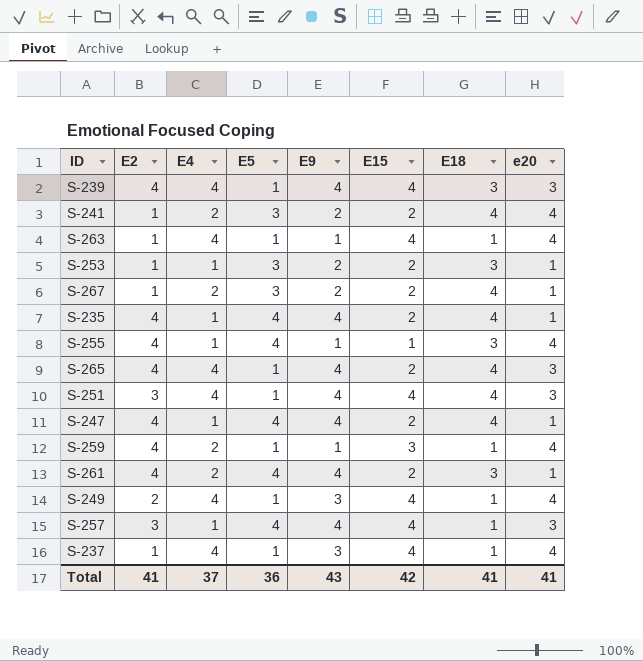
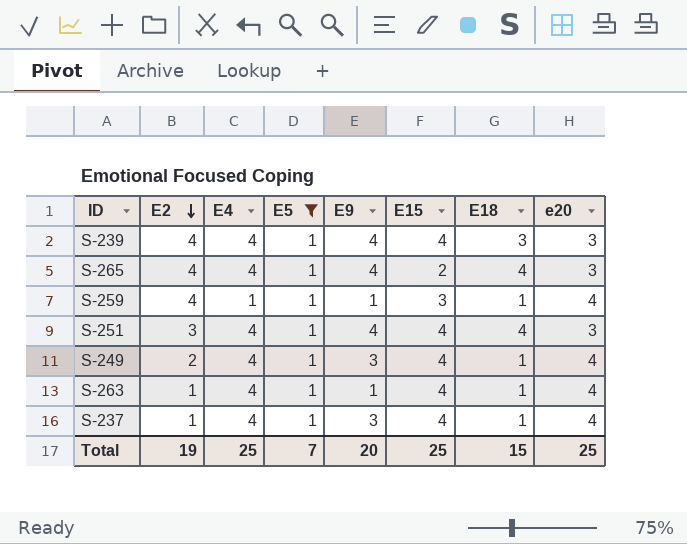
filter: none -> E5 = 1
row order: none -> E2 descending
S-259 | E4: 2 -> 1
Total | E2: 41 -> 19
Total | E4: 37 -> 25
Total | E5: 36 -> 7
Total | E9: 43 -> 20
Total | E15: 42 -> 25
Total | E18: 41 -> 15
Total | e20: 41 -> 25

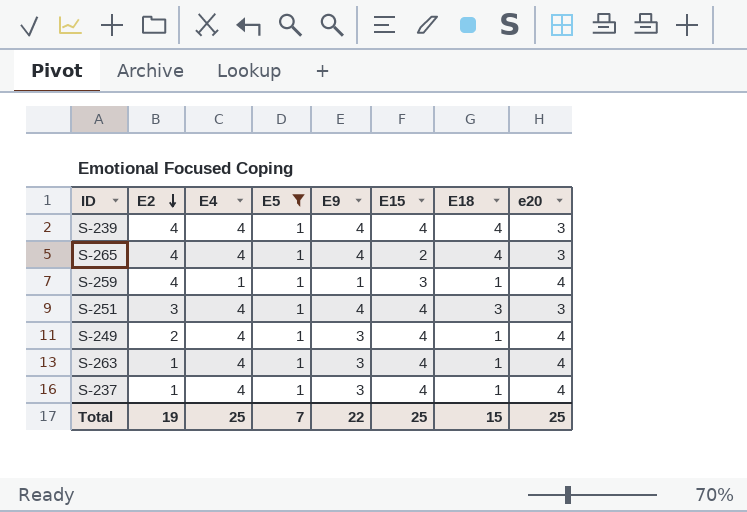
S-239 | E18: 3 -> 4
S-251 | E18: 4 -> 3
S-263 | E9: 1 -> 3
Total | E9: 20 -> 22

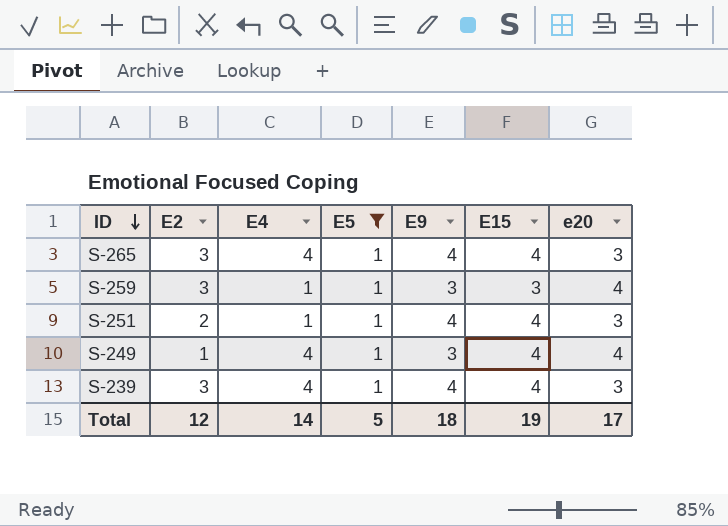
row order: E2 descending -> ID descending
column E18 | position: 7 -> none
row S-263: 1 | 4 | 1 | 3 | 4 | 1 | 4 -> none
row S-237: 1 | 4 | 1 | 3 | 4 | 1 | 4 -> none
S-265 | E2: 4 -> 3
S-265 | E15: 2 -> 4
S-259 | E2: 4 -> 3
S-259 | E9: 1 -> 3
S-251 | E2: 3 -> 2
S-251 | E4: 4 -> 1
S-249 | E2: 2 -> 1
S-239 | E2: 4 -> 3
Total | E2: 19 -> 12
Total | E4: 25 -> 14
Total | E5: 7 -> 5
Total | E9: 22 -> 18
Total | E15: 25 -> 19
Total | e20: 25 -> 17

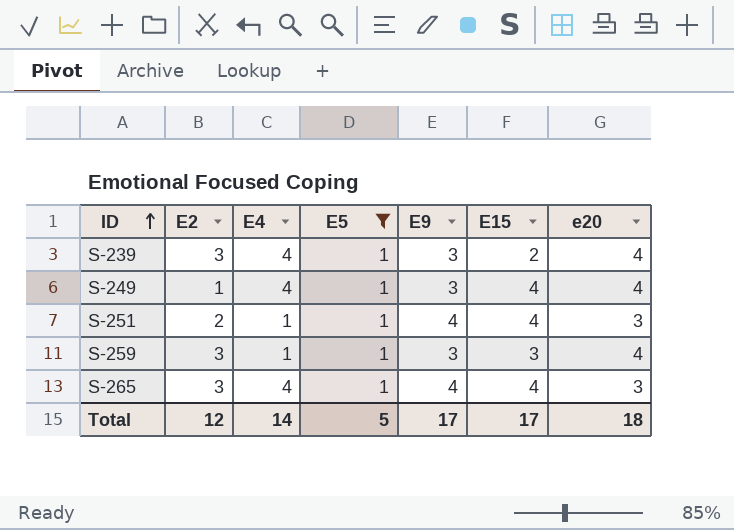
row order: ID descending -> ID ascending
S-239 | E9: 4 -> 3
S-239 | E15: 4 -> 2
S-239 | e20: 3 -> 4
Total | E9: 18 -> 17
Total | E15: 19 -> 17
Total | e20: 17 -> 18

